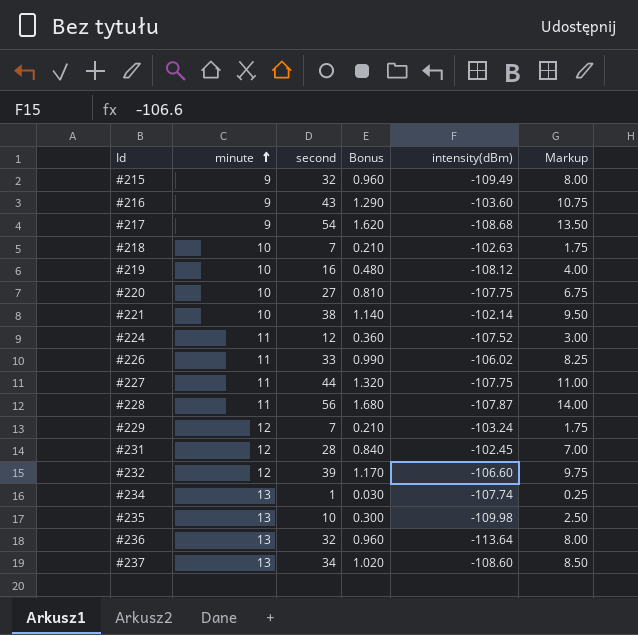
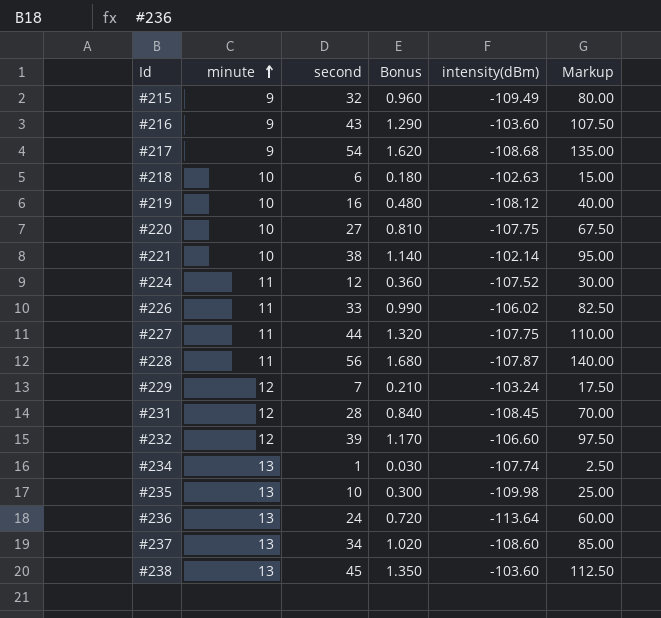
column Markup | formula: [second] * 0.25 -> [second] * 2.5
#218 | second: 7 -> 6
#218 | Bonus: 0.210 -> 0.180
#231 | intensity(dBm): -102.45 -> -108.45
#236 | second: 32 -> 24
#236 | Bonus: 0.960 -> 0.720
row #238: none -> 13 | 45 | 1.350 | -103.60 | 112.50

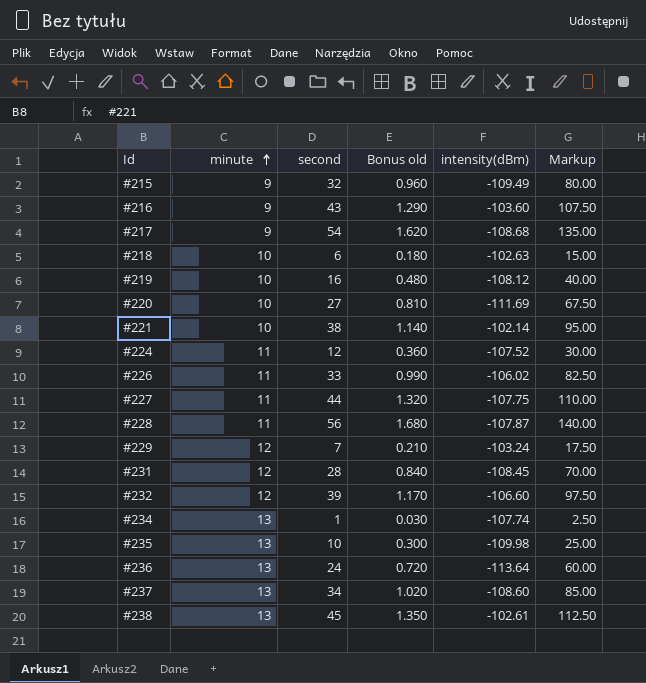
column name: Bonus -> Bonus old
#220 | intensity(dBm): -107.75 -> -111.69
#238 | intensity(dBm): -103.60 -> -102.61

